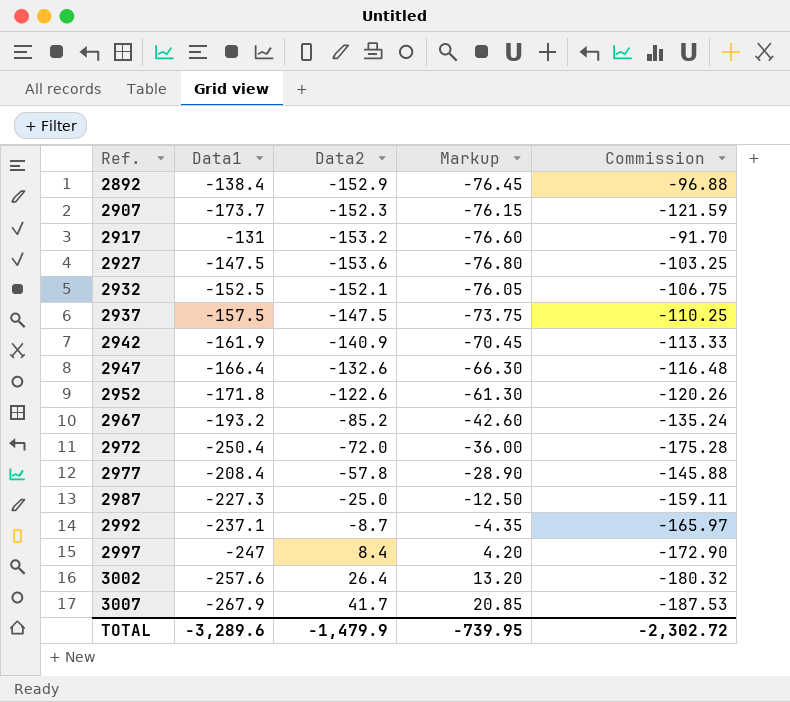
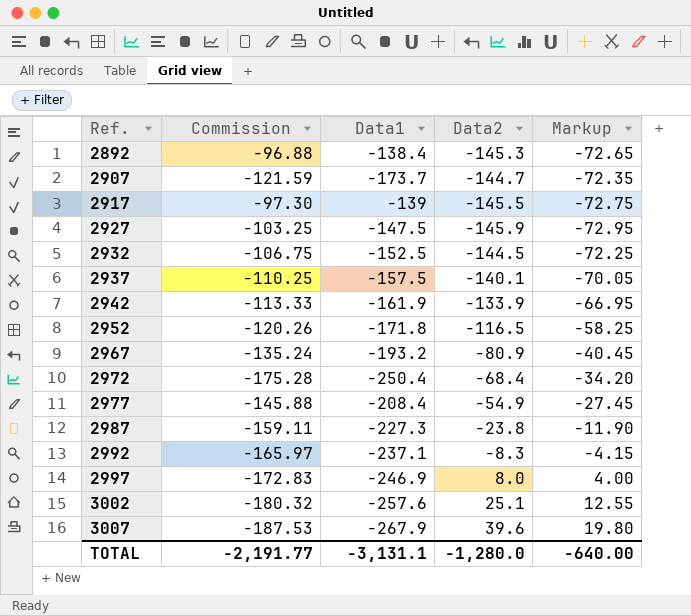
column Commission | position: 5 -> 2
row 2947: -166.4 | -132.6 | -66.30 | -116.48 -> none
2892 | Data2: -152.9 -> -145.3
2892 | Markup: -76.45 -> -72.65
2907 | Data2: -152.3 -> -144.7
2907 | Markup: -76.15 -> -72.35
2917 | Commission: -91.70 -> -97.30
2917 | Data1: -131 -> -139
2917 | Data2: -153.2 -> -145.5
2917 | Markup: -76.60 -> -72.75
2927 | Data2: -153.6 -> -145.9
2927 | Markup: -76.80 -> -72.95
2932 | Data2: -152.1 -> -144.5
2932 | Markup: -76.05 -> -72.25
2937 | Data2: -147.5 -> -140.1
2937 | Markup: -73.75 -> -70.05
2942 | Data2: -140.9 -> -133.9
2942 | Markup: -70.45 -> -66.95
2952 | Data2: -122.6 -> -116.5
2952 | Markup: -61.30 -> -58.25
2967 | Data2: -85.2 -> -80.9
2967 | Markup: -42.60 -> -40.45
2972 | Data2: -72.0 -> -68.4
2972 | Markup: -36.00 -> -34.20
2977 | Data2: -57.8 -> -54.9
2977 | Markup: -28.90 -> -27.45
2987 | Data2: -25.0 -> -23.8
2987 | Markup: -12.50 -> -11.90
2992 | Data2: -8.7 -> -8.3
2992 | Markup: -4.35 -> -4.15
2997 | Commission: -172.90 -> -172.83
2997 | Data1: -247 -> -246.9
2997 | Data2: 8.4 -> 8.0
2997 | Markup: 4.20 -> 4.00
3002 | Data2: 26.4 -> 25.1
3002 | Markup: 13.20 -> 12.55
3007 | Data2: 41.7 -> 39.6
3007 | Markup: 20.85 -> 19.80
TOTAL | Commission: -2,302.72 -> -2,191.77
TOTAL | Data1: -3,289.6 -> -3,131.1
TOTAL | Data2: -1,479.9 -> -1,280.0
TOTAL | Markup: -739.95 -> -640.00

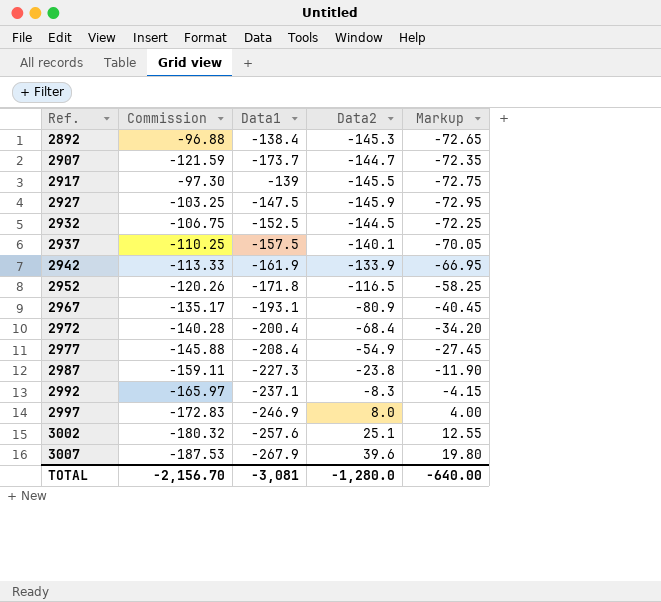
2967 | Commission: -135.24 -> -135.17
2967 | Data1: -193.2 -> -193.1
2972 | Commission: -175.28 -> -140.28
2972 | Data1: -250.4 -> -200.4
TOTAL | Commission: -2,191.77 -> -2,156.70
TOTAL | Data1: -3,131.1 -> -3,081

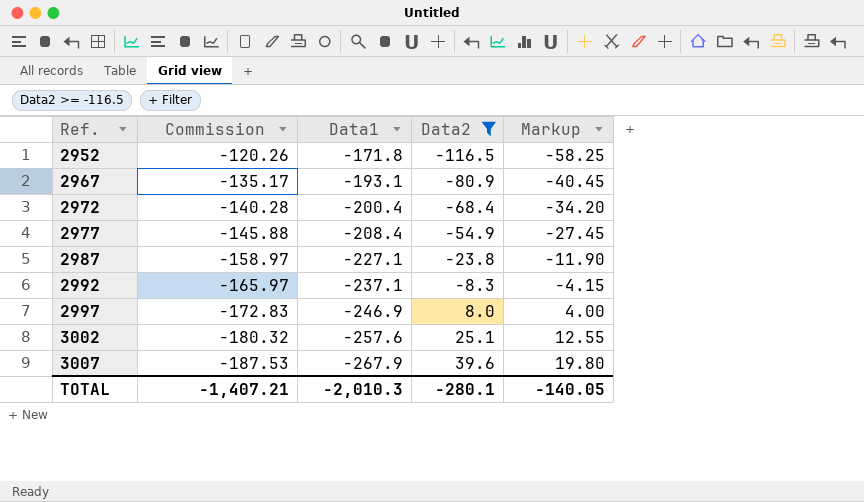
filter: none -> Data2 >= -116.5
2987 | Commission: -159.11 -> -158.97
2987 | Data1: -227.3 -> -227.1
TOTAL | Commission: -2,156.70 -> -1,407.21
TOTAL | Data1: -3,081 -> -2,010.3
TOTAL | Data2: -1,280.0 -> -280.1
TOTAL | Markup: -640.00 -> -140.05

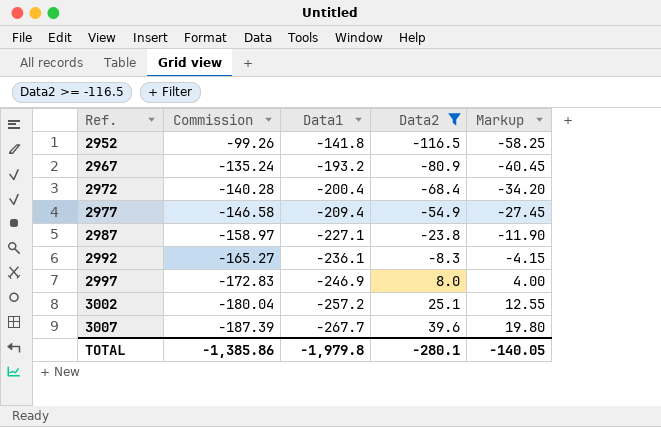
2952 | Commission: -120.26 -> -99.26
2952 | Data1: -171.8 -> -141.8
2967 | Commission: -135.17 -> -135.24
2967 | Data1: -193.1 -> -193.2
2977 | Commission: -145.88 -> -146.58
2977 | Data1: -208.4 -> -209.4
2992 | Commission: -165.97 -> -165.27
2992 | Data1: -237.1 -> -236.1
3002 | Commission: -180.32 -> -180.04
3002 | Data1: -257.6 -> -257.2
3007 | Commission: -187.53 -> -187.39
3007 | Data1: -267.9 -> -267.7
TOTAL | Commission: -1,407.21 -> -1,385.86
TOTAL | Data1: -2,010.3 -> -1,979.8

